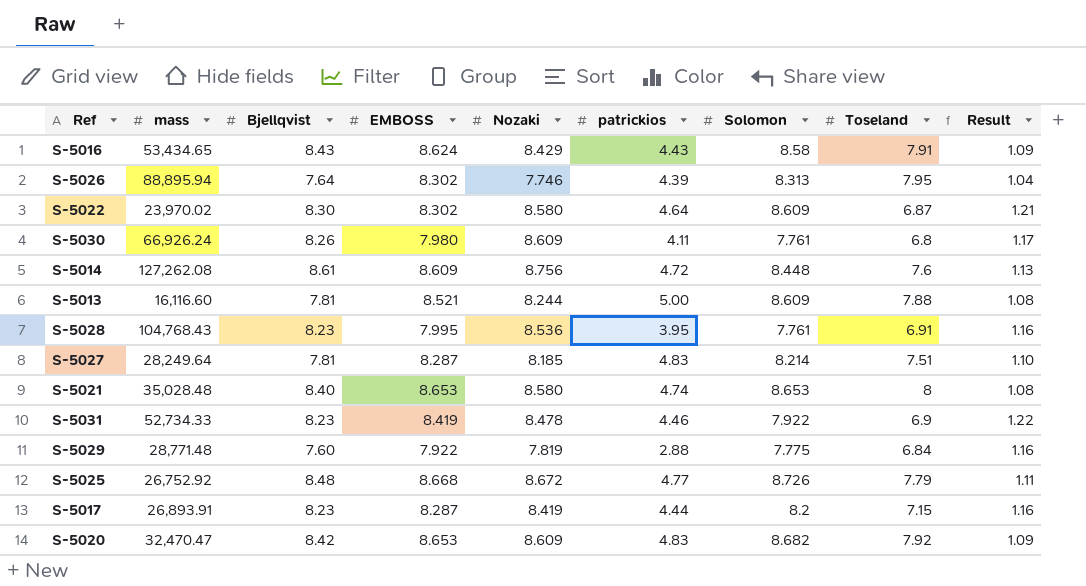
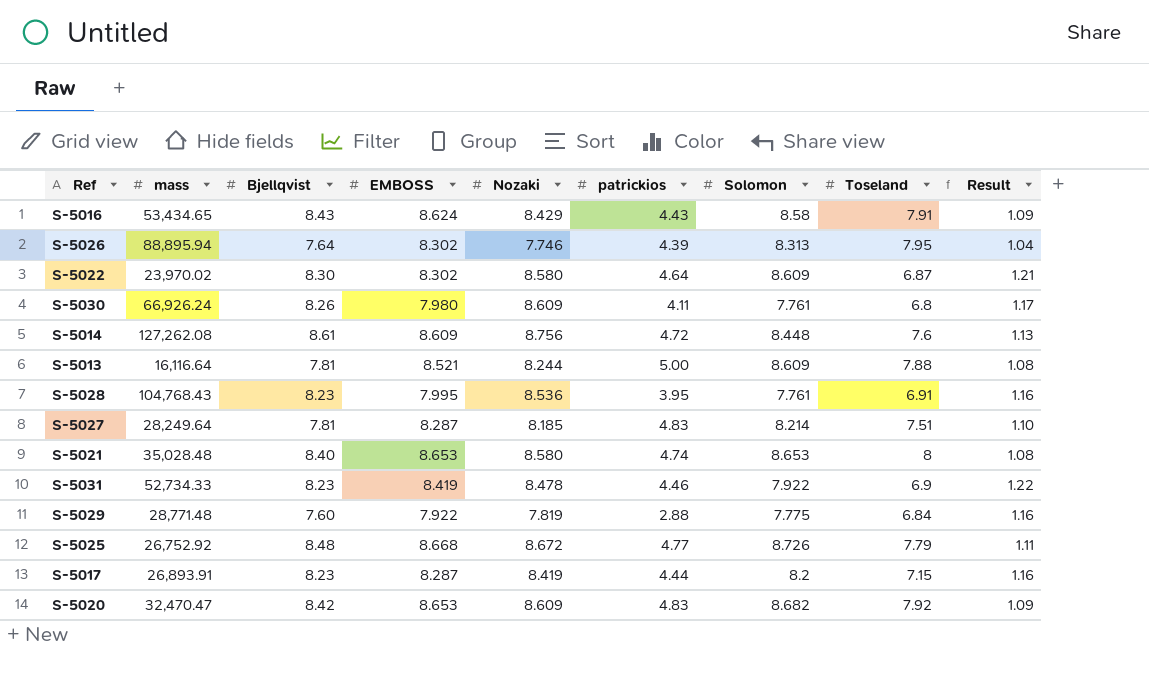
S-5013 | mass: 16,116.60 -> 16,116.64

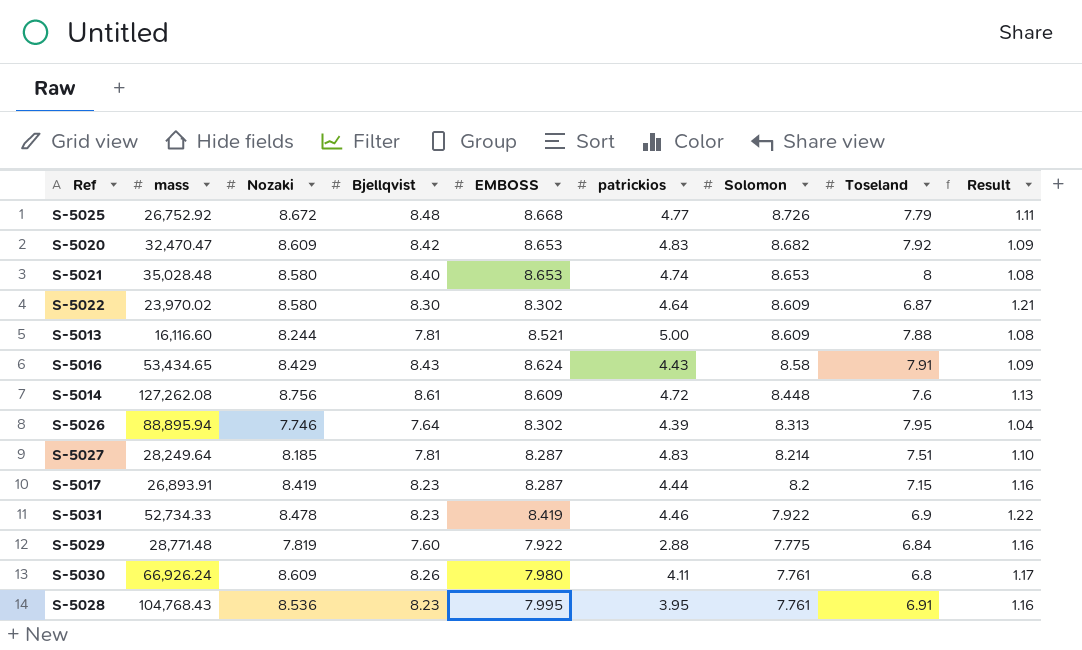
row order: none -> Solomon descending
column Nozaki | position: 5 -> 3
S-5013 | mass: 16,116.64 -> 16,116.60

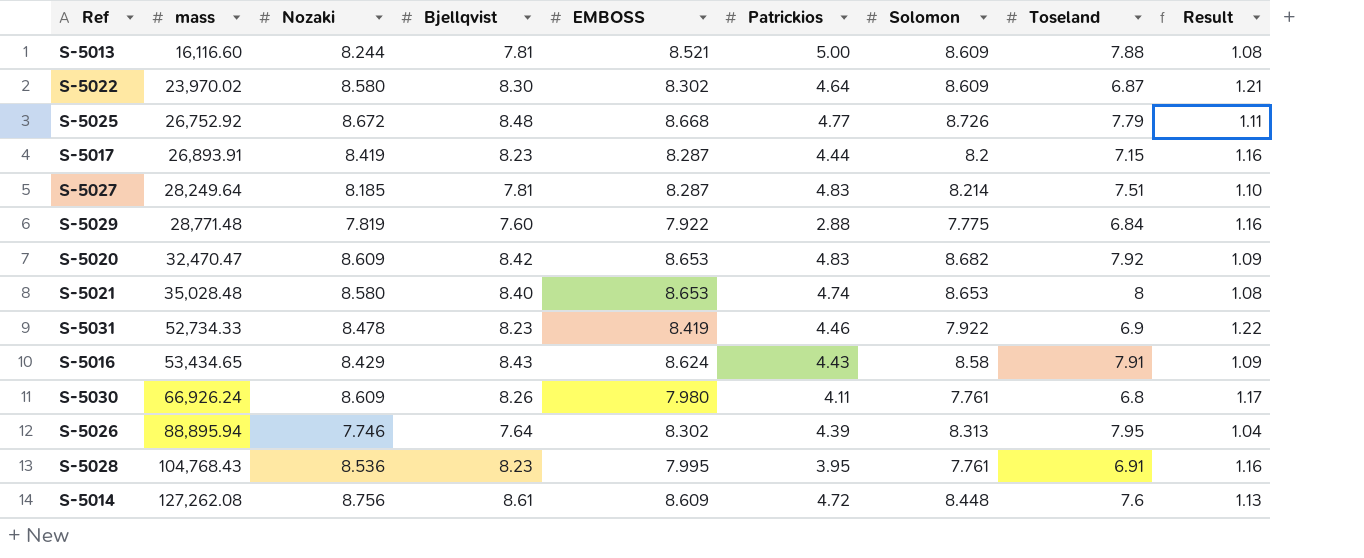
row order: Solomon descending -> mass ascending
column name: patrickios -> Patrickios

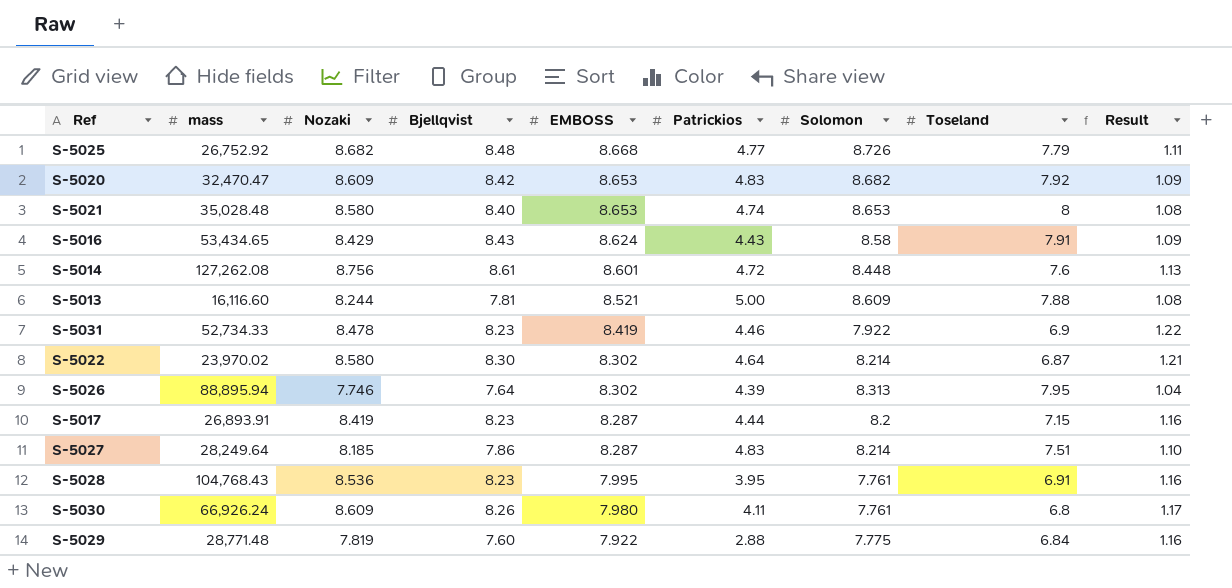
row order: mass ascending -> EMBOSS descending
S-5025 | Nozaki: 8.672 -> 8.682
S-5014 | EMBOSS: 8.609 -> 8.601
S-5022 | Solomon: 8.609 -> 8.214
S-5027 | Bjellqvist: 7.81 -> 7.86

